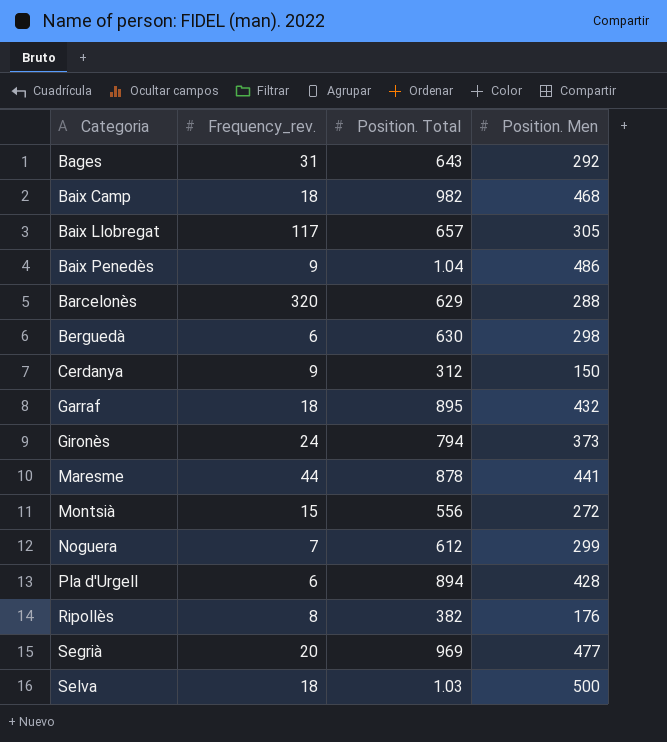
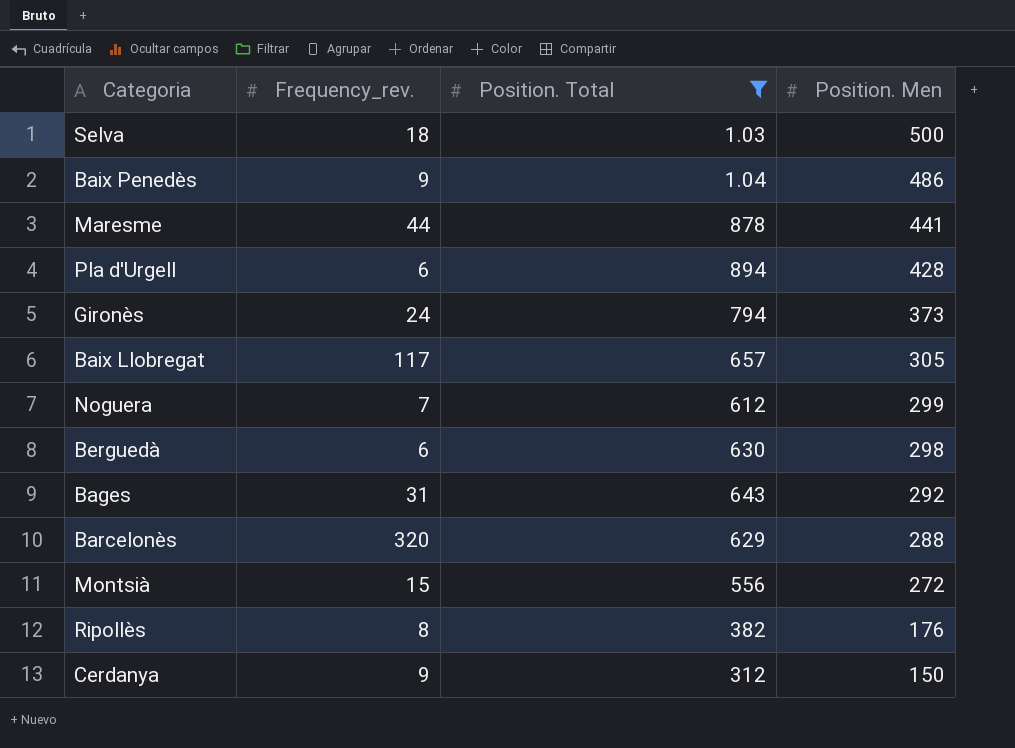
filter: none -> Position. Total <= 894
row order: Categoria ascending -> Position. Men descending

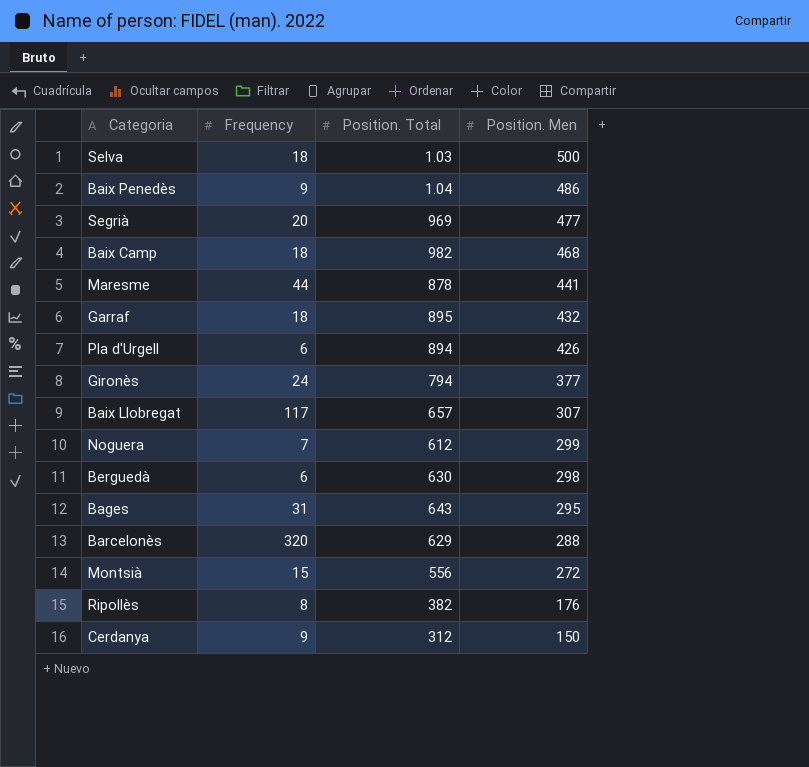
filter: Position. Total <= 894 -> none
column name: Frequency_rev. -> Frequency
Pla d'Urgell | Position. Men: 428 -> 426
Gironès | Position. Men: 373 -> 377
Baix Llobregat | Position. Men: 305 -> 307
Bages | Position. Men: 292 -> 295

